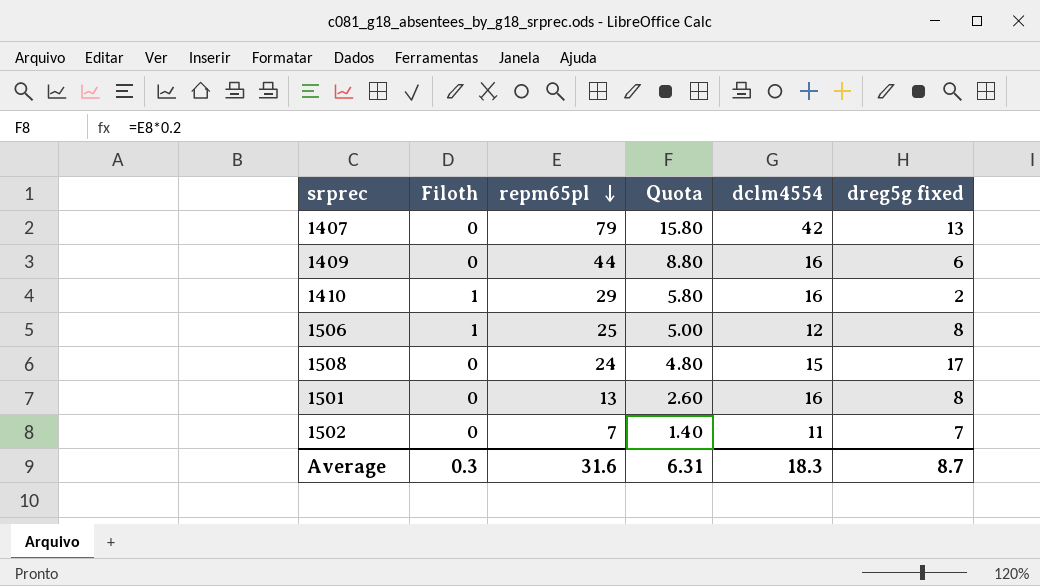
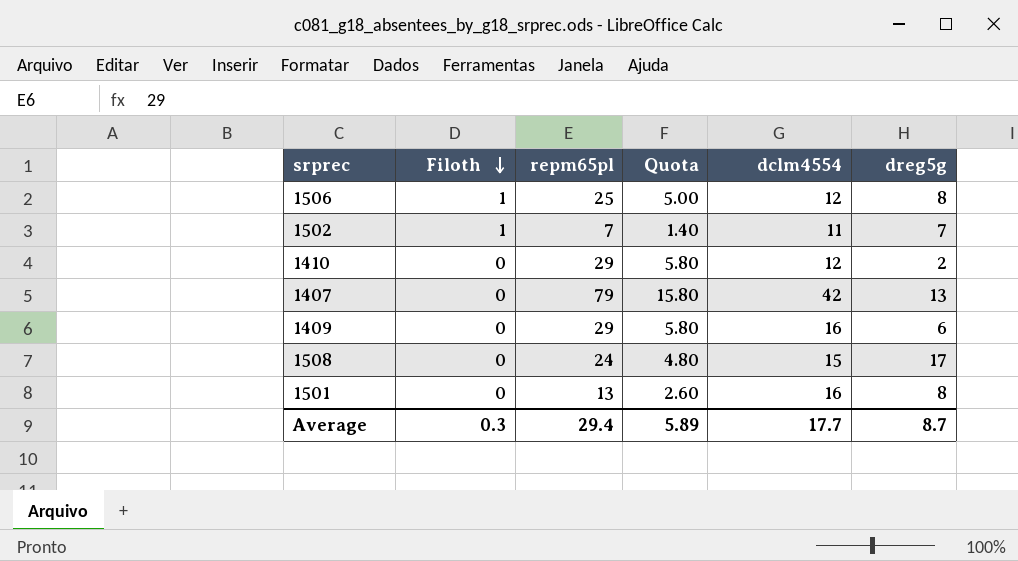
row order: repm65pl descending -> Filoth descending
column name: dreg5g fixed -> dreg5g
1502 | Filoth: 0 -> 1
1410 | Filoth: 1 -> 0
1410 | dclm4554: 16 -> 12
1409 | repm65pl: 44 -> 29
1409 | Quota: 8.80 -> 5.80
Average | repm65pl: 31.6 -> 29.4
Average | Quota: 6.31 -> 5.89
Average | dclm4554: 18.3 -> 17.7

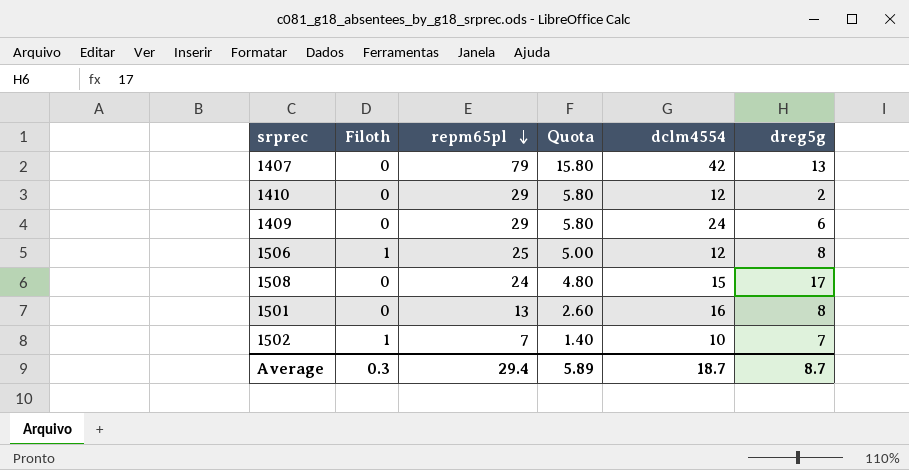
row order: Filoth descending -> repm65pl descending
1409 | dclm4554: 16 -> 24
1502 | dclm4554: 11 -> 10
Average | dclm4554: 17.7 -> 18.7

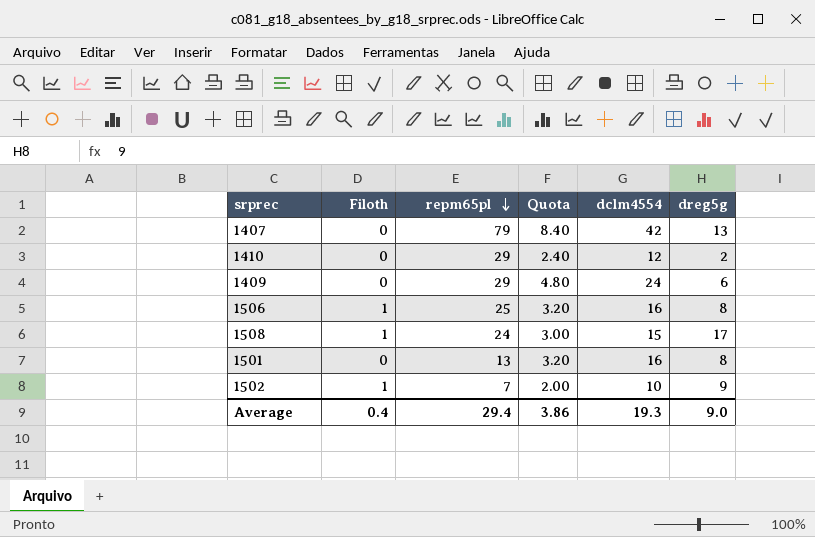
column Quota | formula: [repm65pl] * 0.2 -> [dclm4554] * 0.2
1506 | dclm4554: 12 -> 16
1508 | Filoth: 0 -> 1
1502 | dreg5g: 7 -> 9
Average | Filoth: 0.3 -> 0.4
Average | Quota: 5.89 -> 3.86
Average | dclm4554: 18.7 -> 19.3
Average | dreg5g: 8.7 -> 9.0

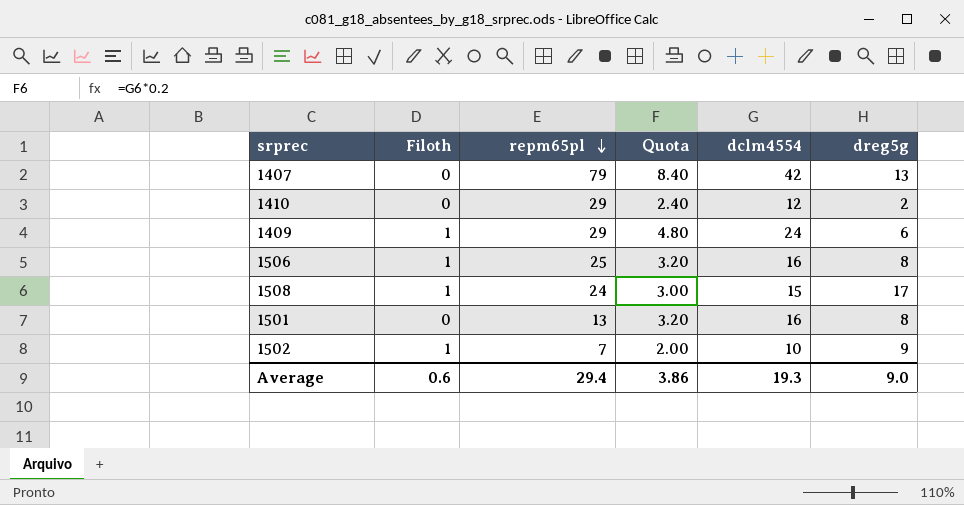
1409 | Filoth: 0 -> 1
Average | Filoth: 0.4 -> 0.6

